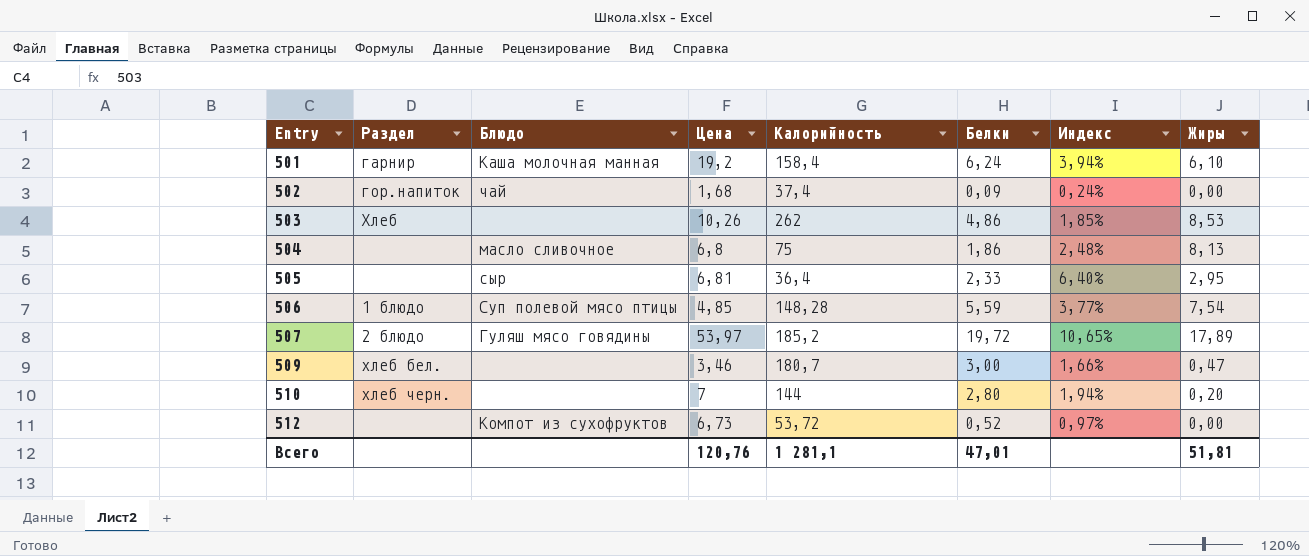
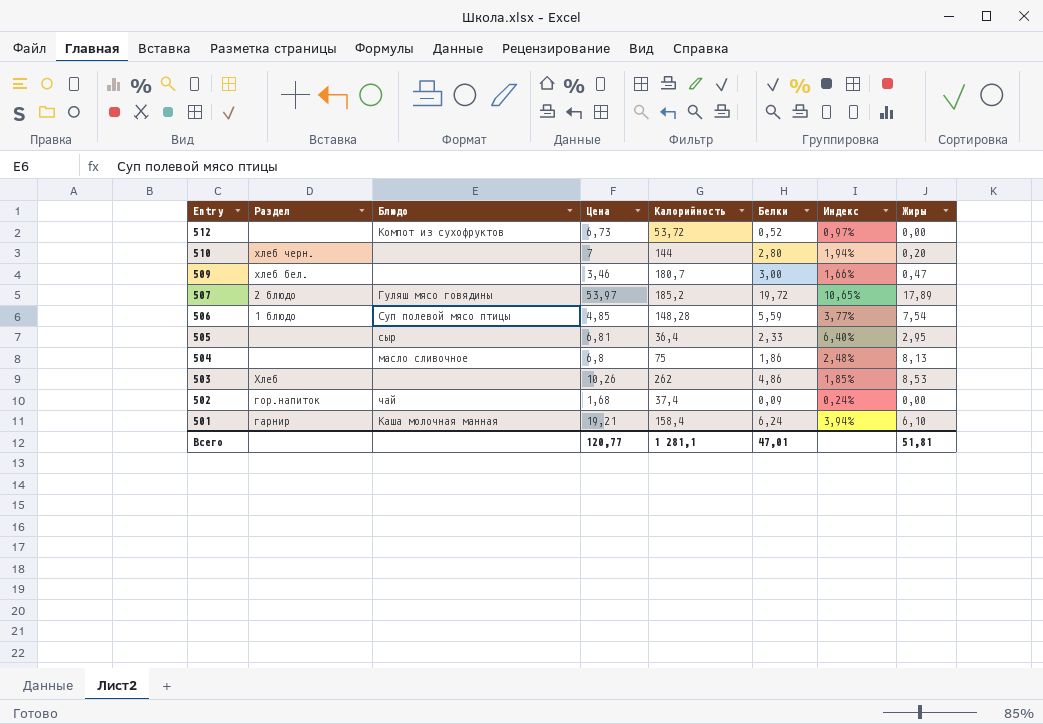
row order: Entry ascending -> Entry descending
501 | Цена: 19,2 -> 19,21
Всего | Цена: 120,76 -> 120,77

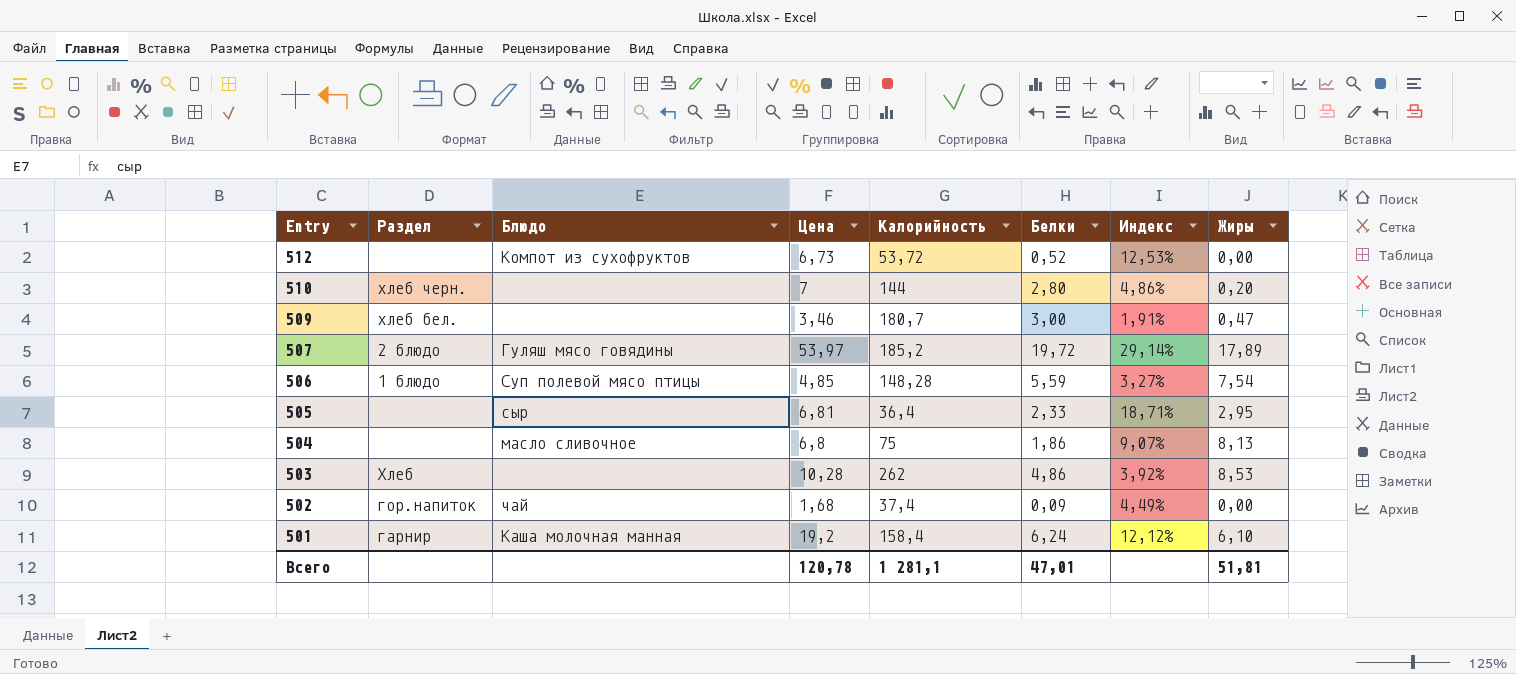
column Индекс | formula: [Белки] / [Калорийность] -> [Цена] / [Калорийность]
503 | Цена: 10,26 -> 10,28
501 | Цена: 19,21 -> 19,2
Всего | Цена: 120,77 -> 120,78

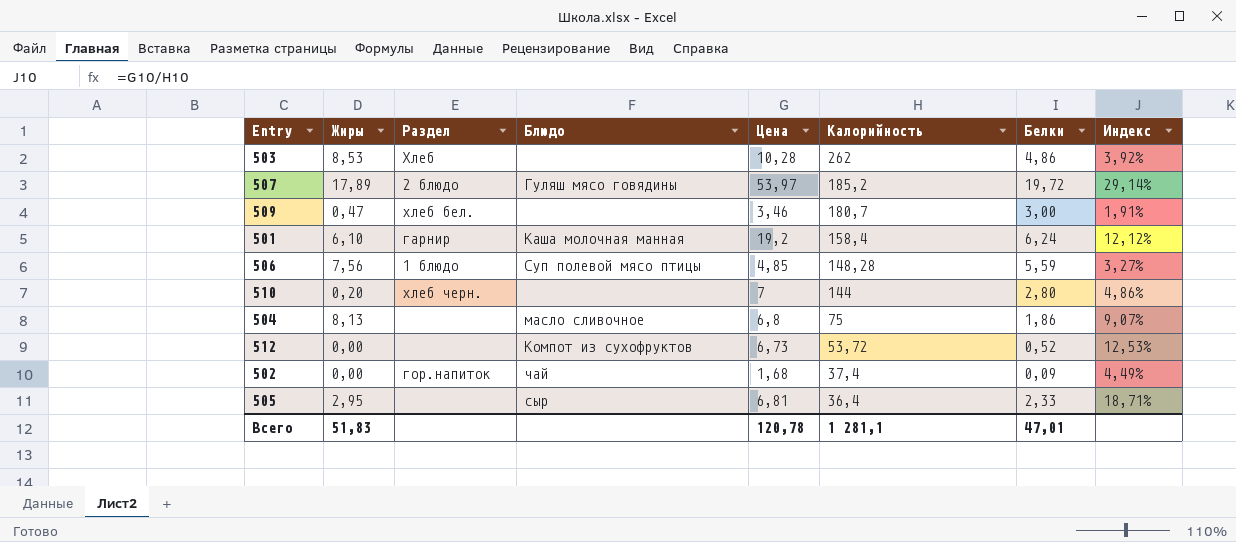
row order: Entry descending -> Калорийность descending
column Жиры | position: 8 -> 2
506 | Жиры: 7,54 -> 7,56
Всего | Жиры: 51,81 -> 51,83

